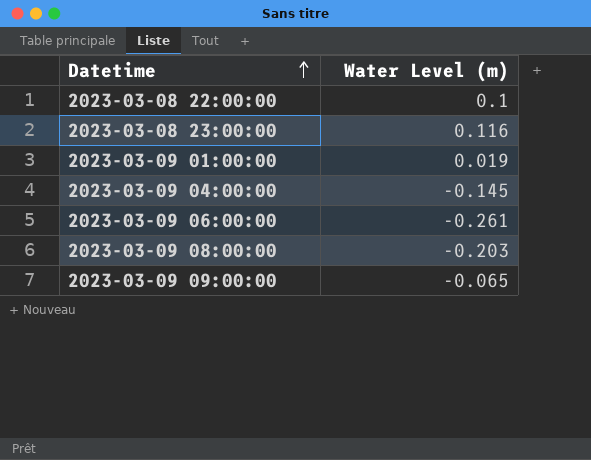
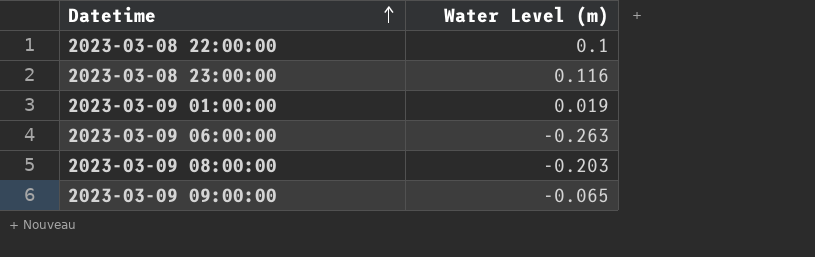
row 2023-03-09 04:00:00: -0.145 -> none
2023-03-09 06:00:00 | Water Level (m): -0.261 -> -0.263

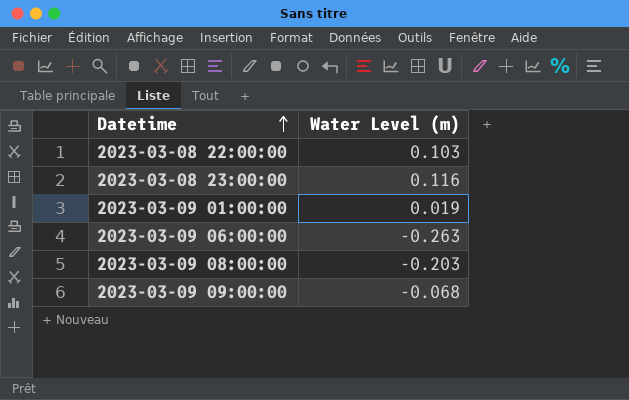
2023-03-08 22:00:00 | Water Level (m): 0.1 -> 0.103
2023-03-09 09:00:00 | Water Level (m): -0.065 -> -0.068

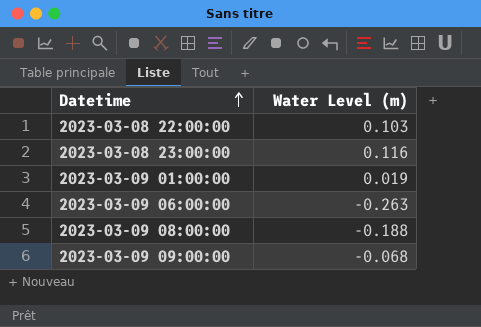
2023-03-09 08:00:00 | Water Level (m): -0.203 -> -0.188

